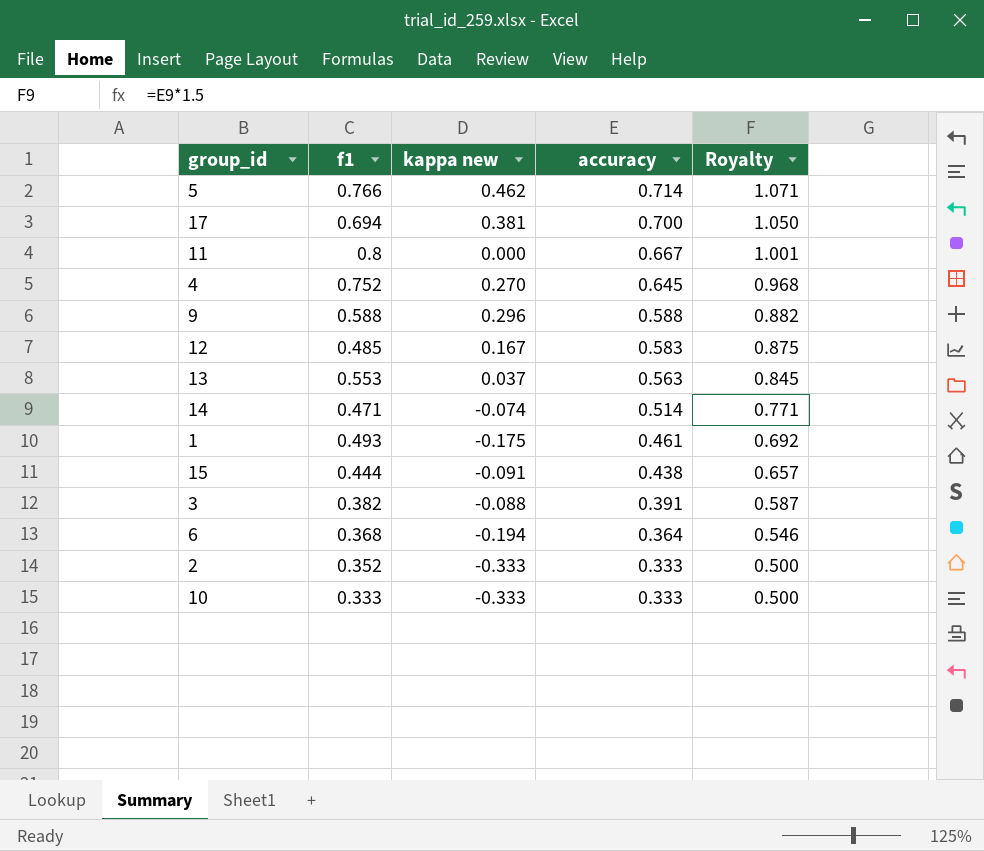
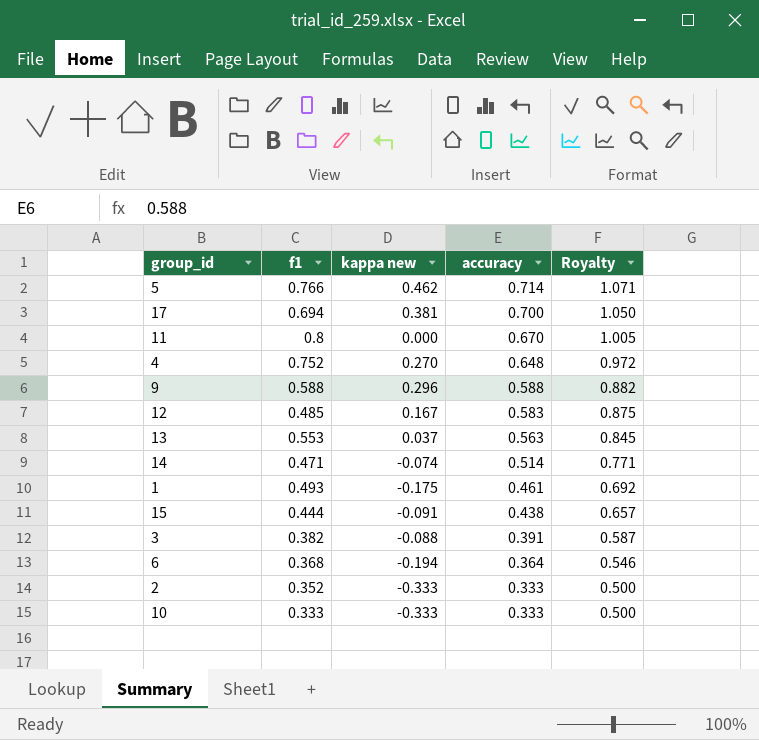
11 | accuracy: 0.667 -> 0.670
11 | Royalty: 1.001 -> 1.005
4 | accuracy: 0.645 -> 0.648
4 | Royalty: 0.968 -> 0.972

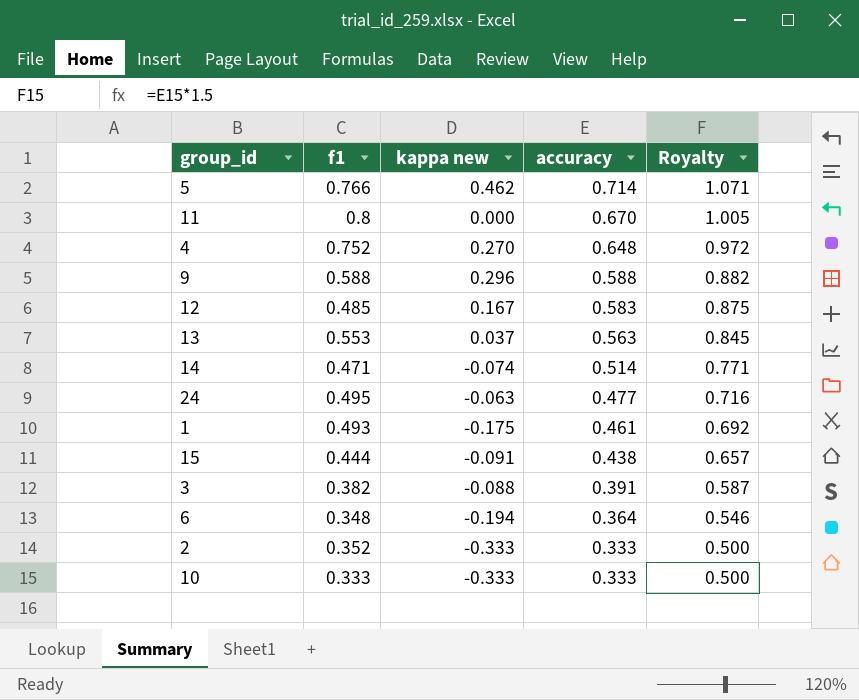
row 17: 0.694 | 0.381 | 0.700 | 1.050 -> none
row 24: none -> 0.495 | -0.063 | 0.477 | 0.716
6 | f1: 0.368 -> 0.348

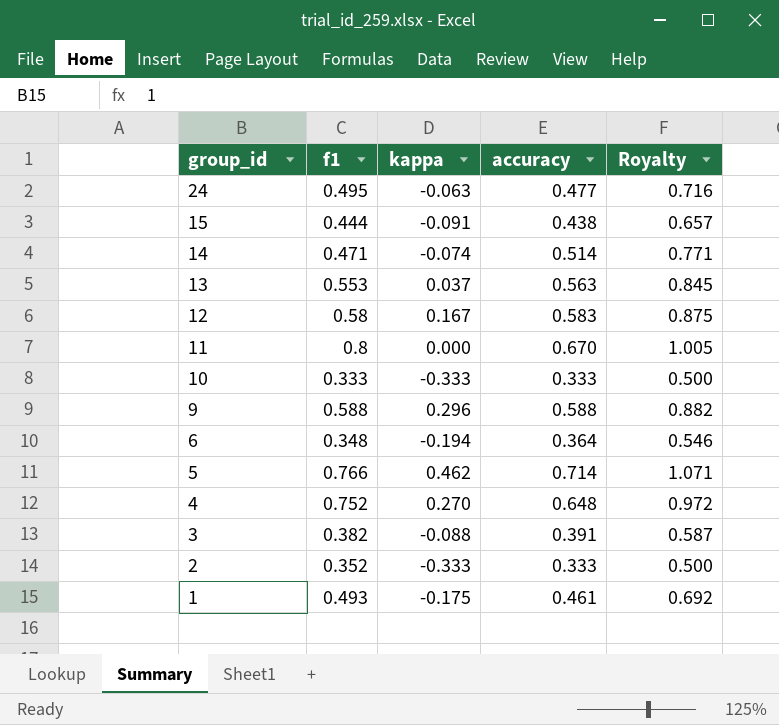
row order: accuracy descending -> group_id descending
column name: kappa new -> kappa
12 | f1: 0.485 -> 0.58

